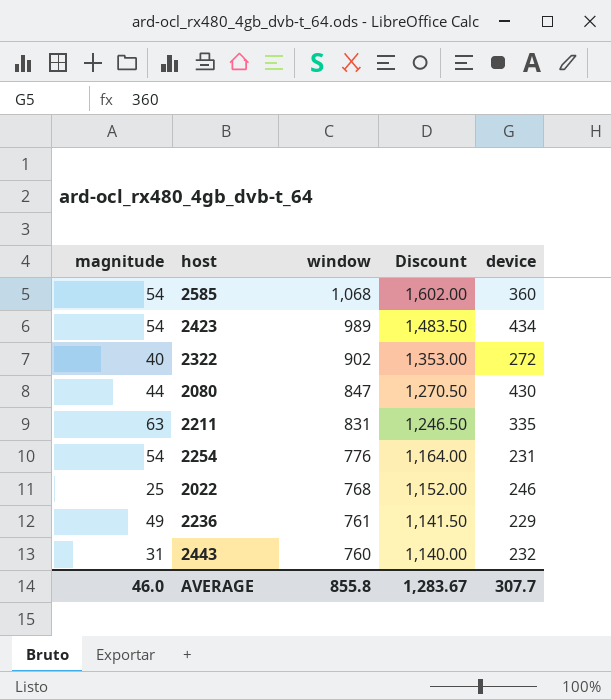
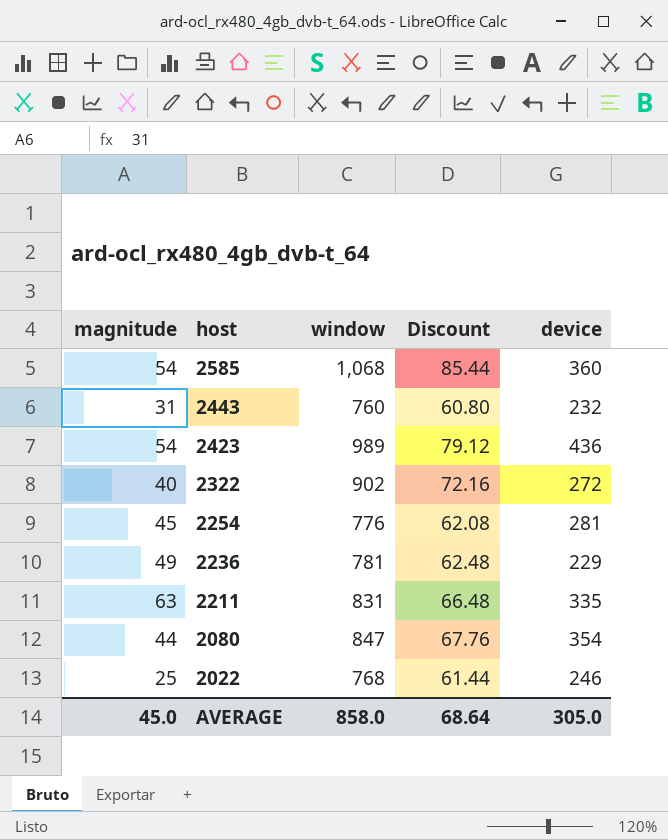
row order: window descending -> host descending
column Discount | formula: [window] * 1.5 -> [window] * 0.08
2423 | device: 434 -> 436
2254 | magnitude: 54 -> 45
2254 | device: 231 -> 281
2236 | window: 761 -> 781
2080 | device: 430 -> 354
AVERAGE | magnitude: 46.0 -> 45.0
AVERAGE | window: 855.8 -> 858.0
AVERAGE | Discount: 1,283.67 -> 68.64
AVERAGE | device: 307.7 -> 305.0

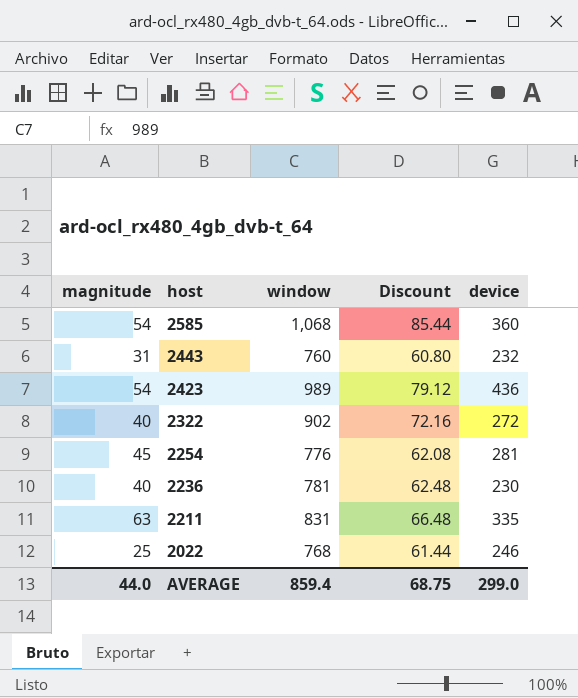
row 2080: 44 | 847 | 67.76 | 354 -> none
2236 | magnitude: 49 -> 40
2236 | device: 229 -> 230
AVERAGE | magnitude: 45.0 -> 44.0
AVERAGE | window: 858.0 -> 859.4
AVERAGE | Discount: 68.64 -> 68.75
AVERAGE | device: 305.0 -> 299.0

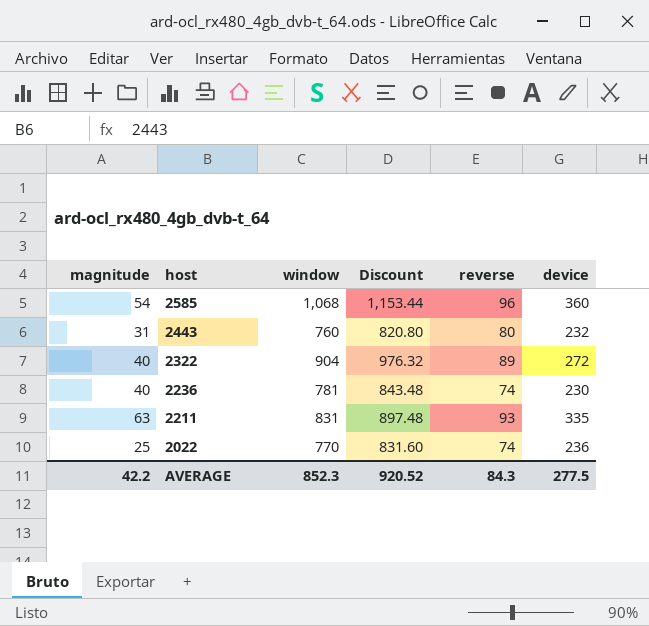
column Discount | formula: [window] * 0.08 -> [window] * 1.08
column reverse | position: none -> 5
row 2423: 54 | 989 | 79.12 | 436 -> none
row 2254: 45 | 776 | 62.08 | 281 -> none
2322 | window: 902 -> 904
2022 | window: 768 -> 770
2022 | device: 246 -> 236
AVERAGE | magnitude: 44.0 -> 42.2
AVERAGE | window: 859.4 -> 852.3
AVERAGE | Discount: 68.75 -> 920.52
AVERAGE | device: 299.0 -> 277.5

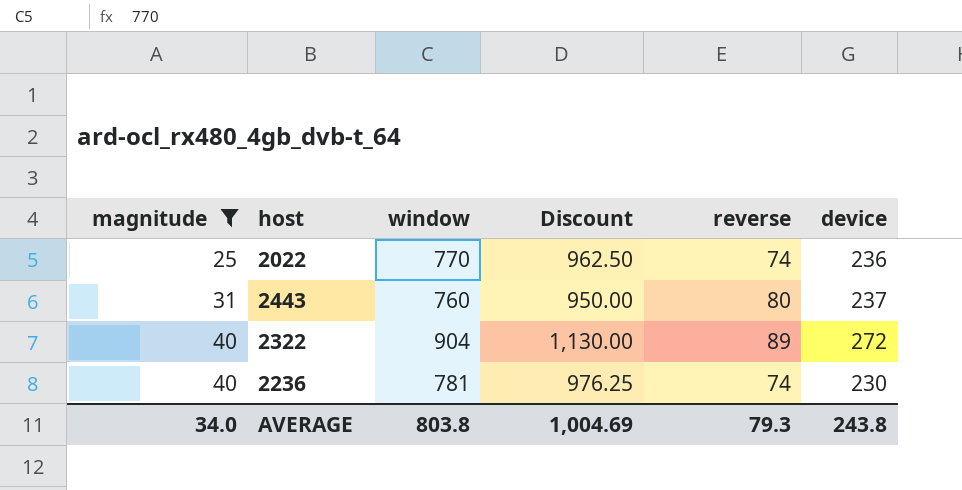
filter: none -> magnitude <= 40
row order: host descending -> magnitude ascending
column Discount | formula: [window] * 1.08 -> [window] * 1.25
2443 | device: 232 -> 237
AVERAGE | magnitude: 42.2 -> 34.0
AVERAGE | window: 852.3 -> 803.8
AVERAGE | Discount: 920.52 -> 1,004.69
AVERAGE | reverse: 84.3 -> 79.3
AVERAGE | device: 277.5 -> 243.8

